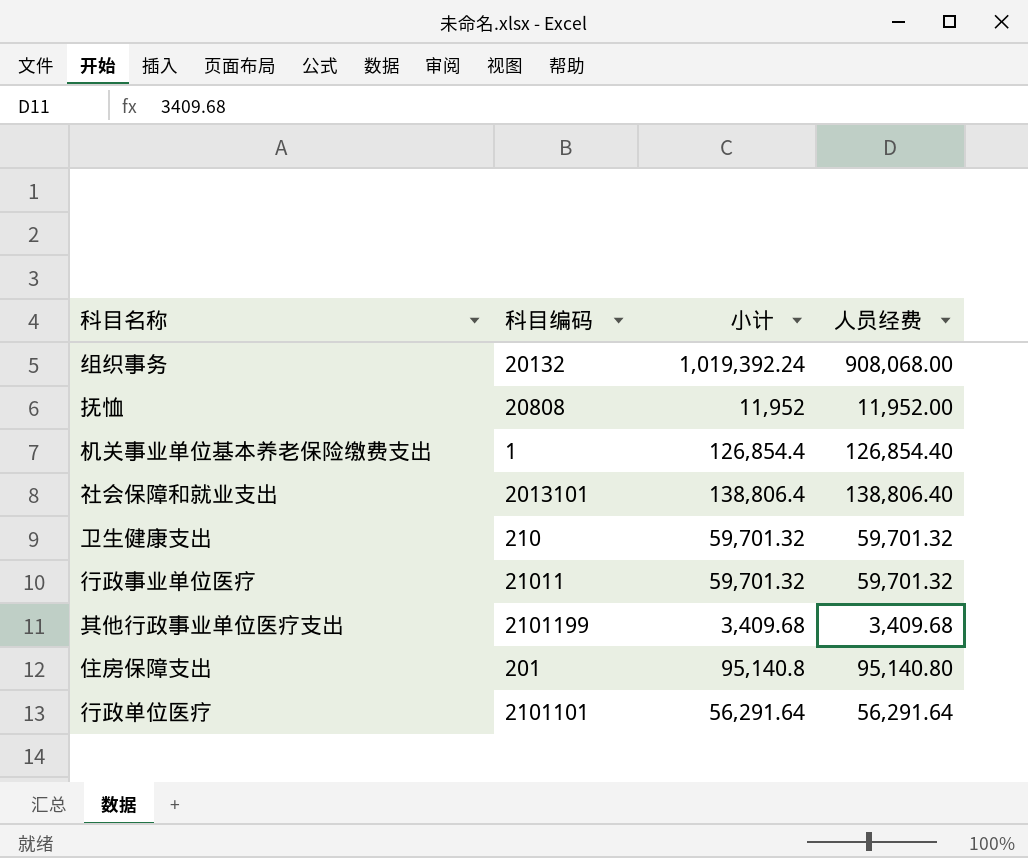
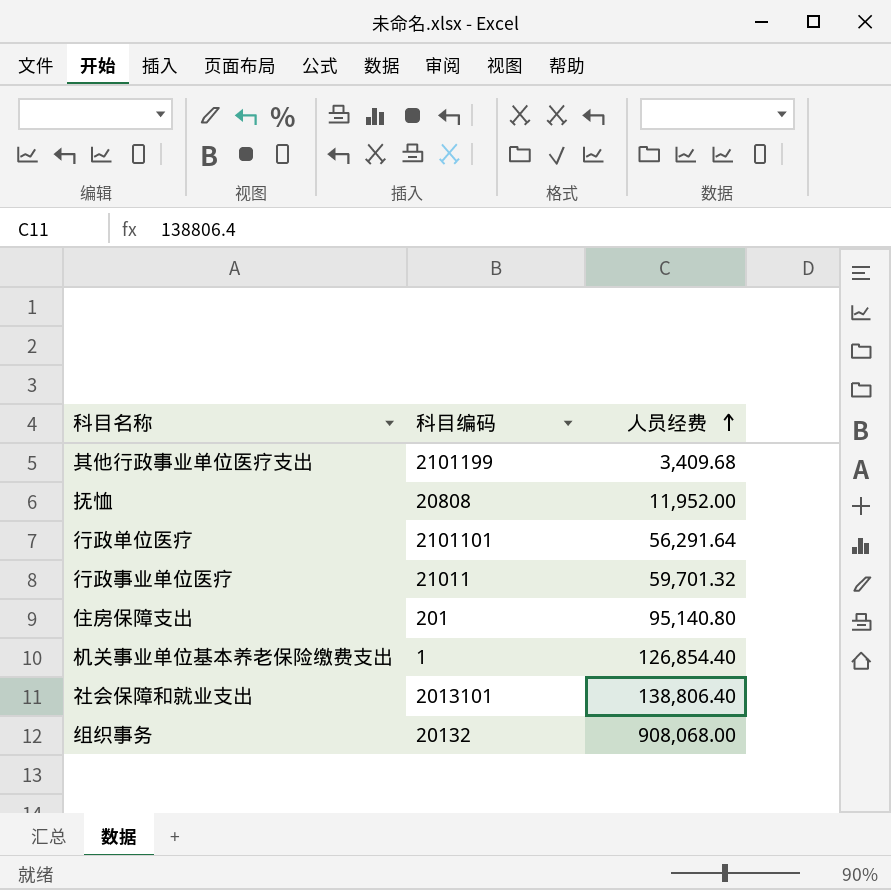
row order: none -> 人员经费 ascending
column 小计 | position: 3 -> none
row 卫生健康支出: 210 | 59,701.32 | 59,701.32 -> none

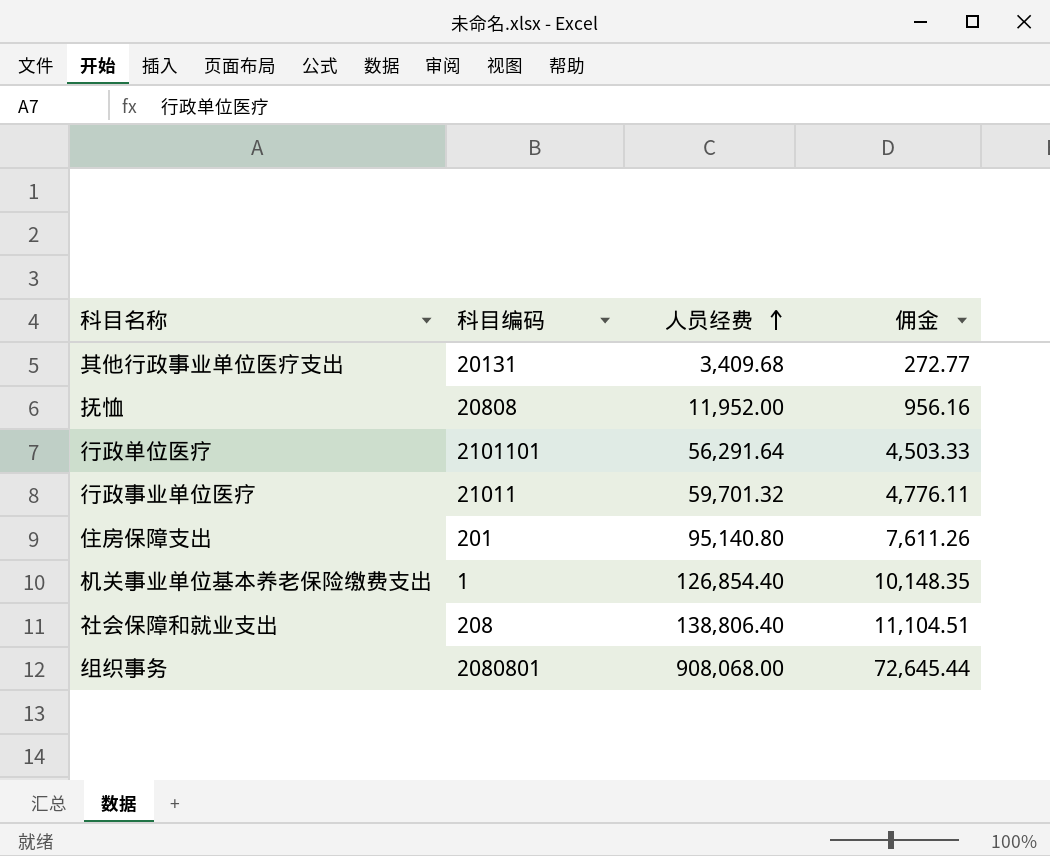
column 佣金 | formula: none -> [人员经费] * 0.08
其他行政事业单位医疗支出 | 科目编码: 2101199 -> 20131
社会保障和就业支出 | 科目编码: 2013101 -> 208
组织事务 | 科目编码: 20132 -> 2080801

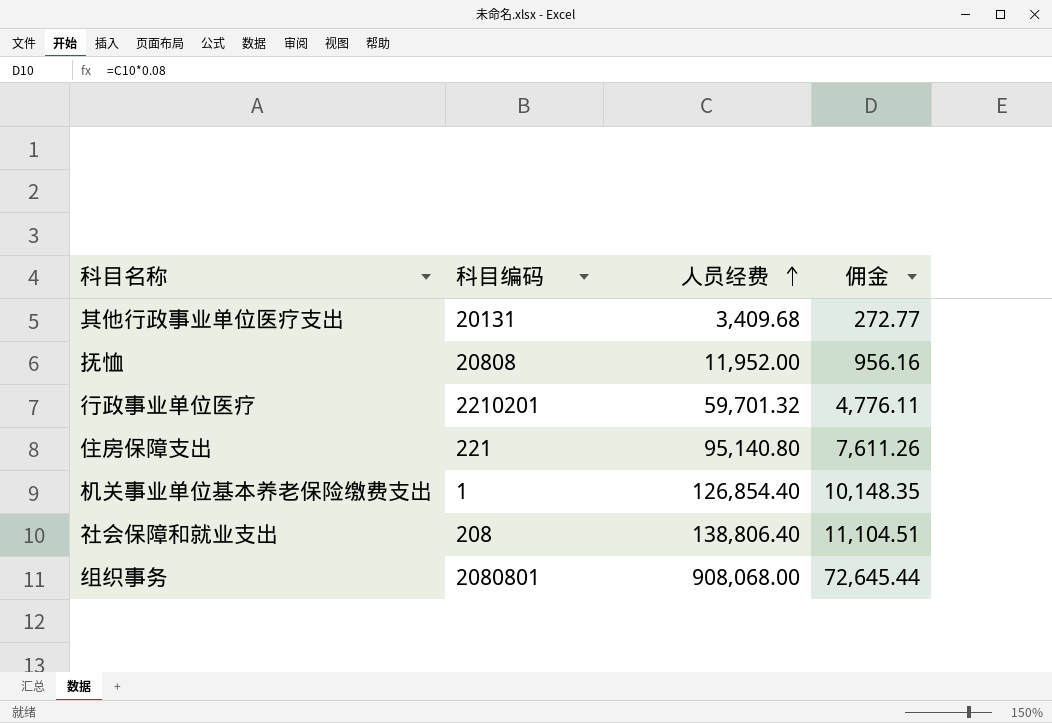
row 行政单位医疗: 2101101 | 56,291.64 | 4,503.33 -> none
行政事业单位医疗 | 科目编码: 21011 -> 2210201
住房保障支出 | 科目编码: 201 -> 221

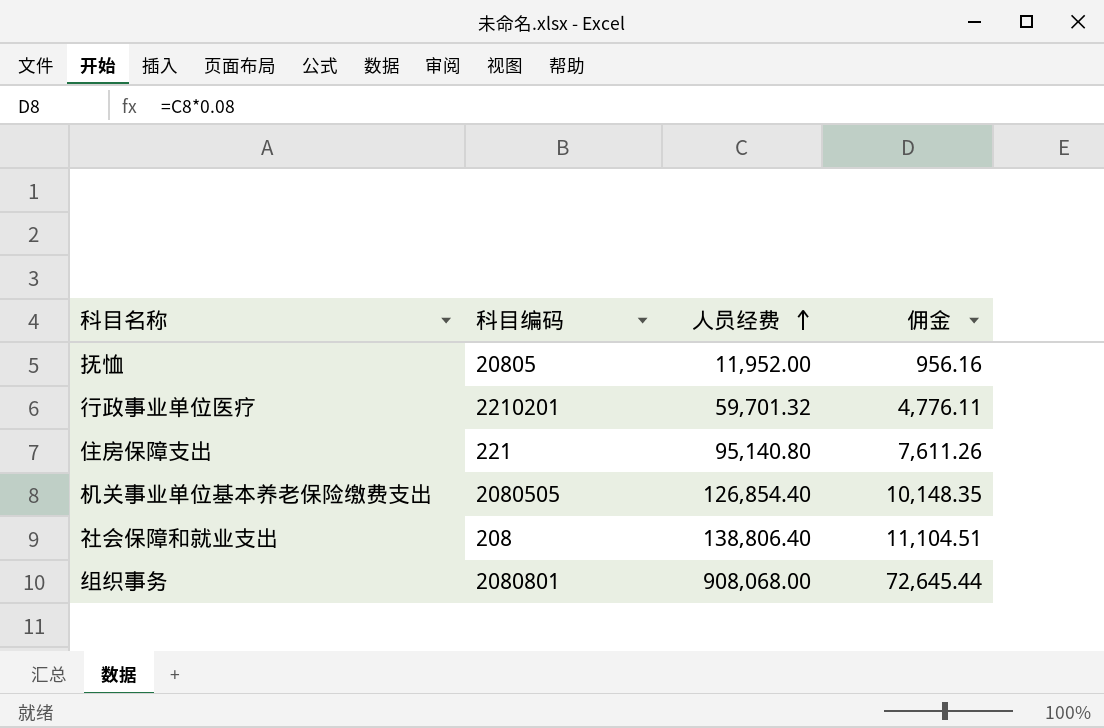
row 其他行政事业单位医疗支出: 20131 | 3,409.68 | 272.77 -> none
抚恤 | 科目编码: 20808 -> 20805
机关事业单位基本养老保险缴费支出 | 科目编码: 1 -> 2080505

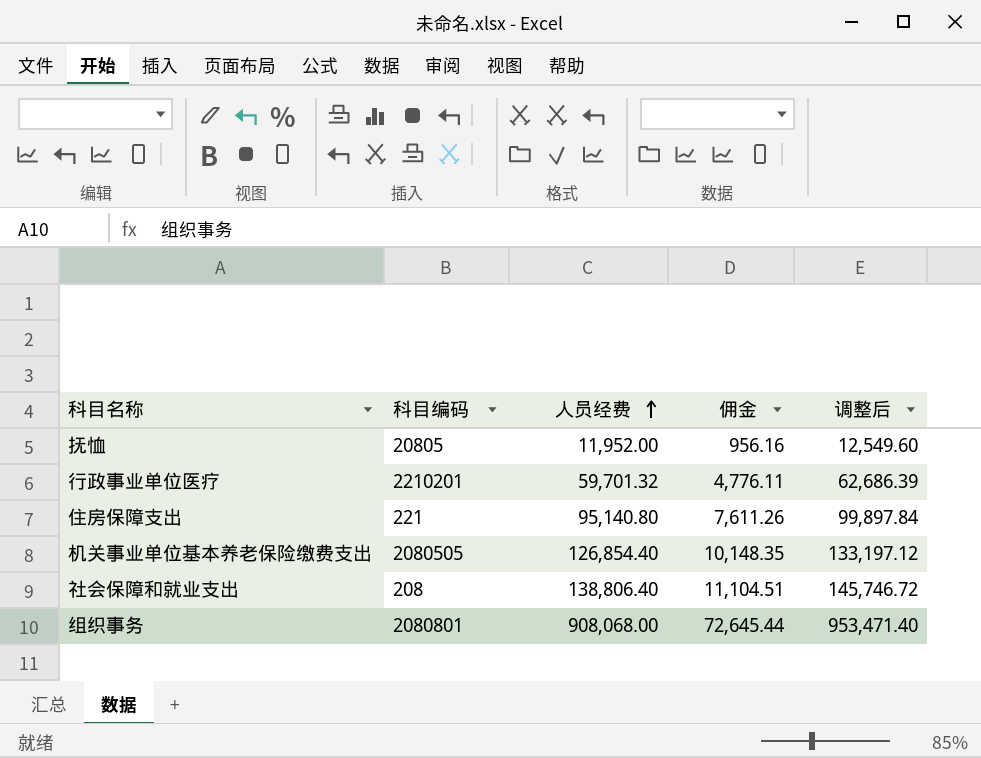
column 调整后 | formula: none -> [人员经费] * 1.05

